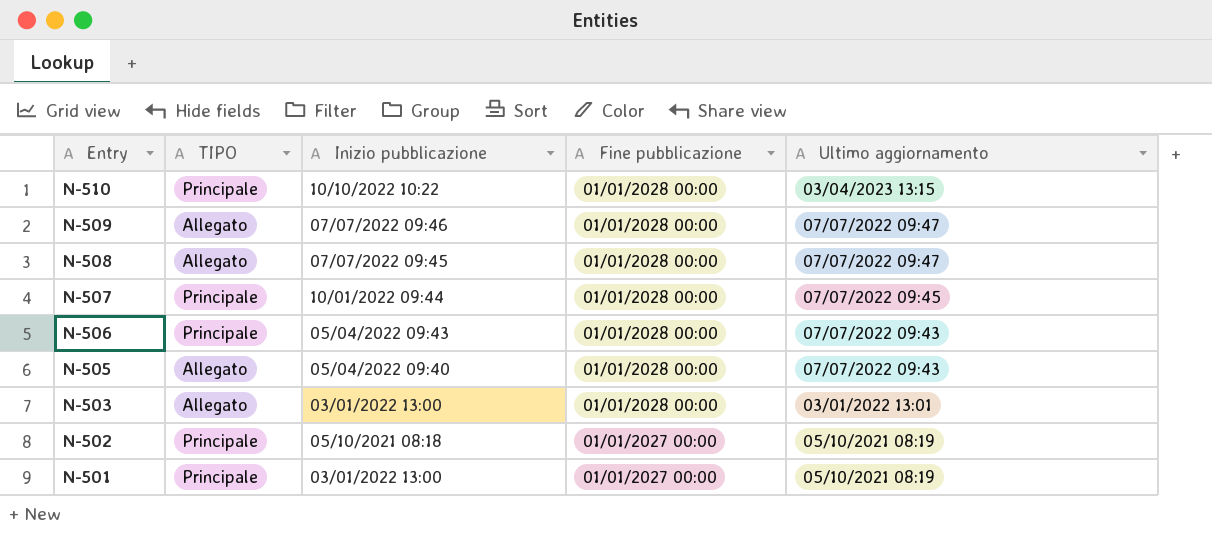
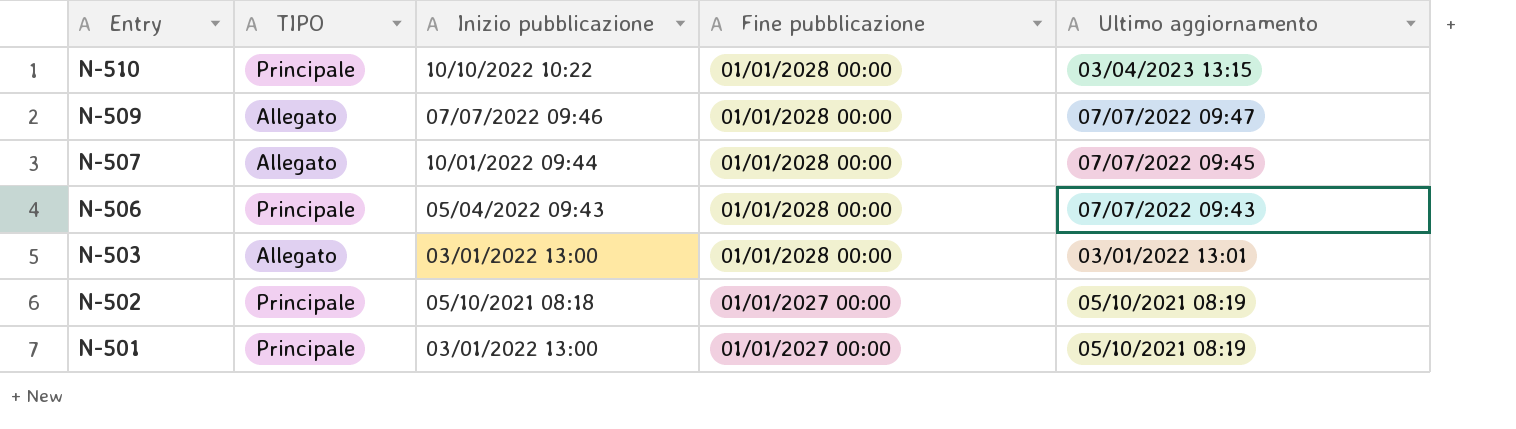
row N-508: Allegato | 07/07/2022 09:45 | 01/01/2028 00:00 | 07/07/2022 09:47 -> none
row N-505: Allegato | 05/04/2022 09:40 | 01/01/2028 00:00 | 07/07/2022 09:43 -> none
N-507 | TIPO: Principale -> Allegato

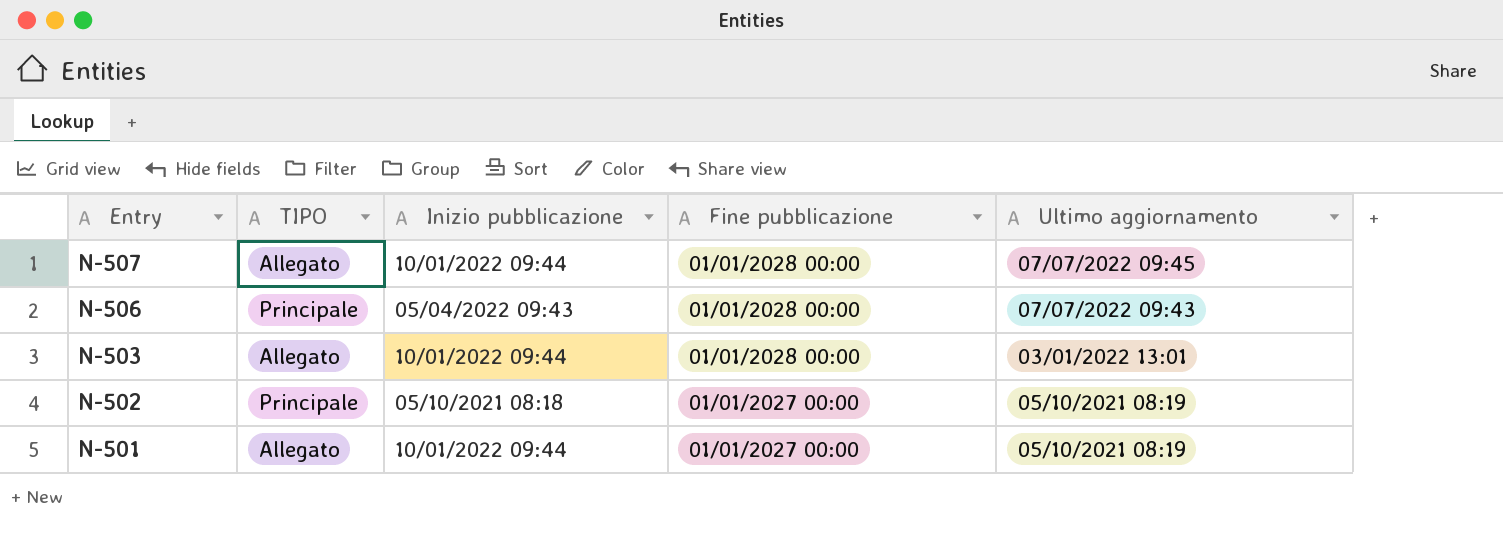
row N-510: Principale | 10/10/2022 10:22 | 01/01/2028 00:00 | 03/04/2023 13:15 -> none
row N-509: Allegato | 07/07/2022 09:46 | 01/01/2028 00:00 | 07/07/2022 09:47 -> none
N-503 | Inizio pubblicazione: 03/01/2022 13:00 -> 10/01/2022 09:44
N-501 | TIPO: Principale -> Allegato
N-501 | Inizio pubblicazione: 03/01/2022 13:00 -> 10/01/2022 09:44

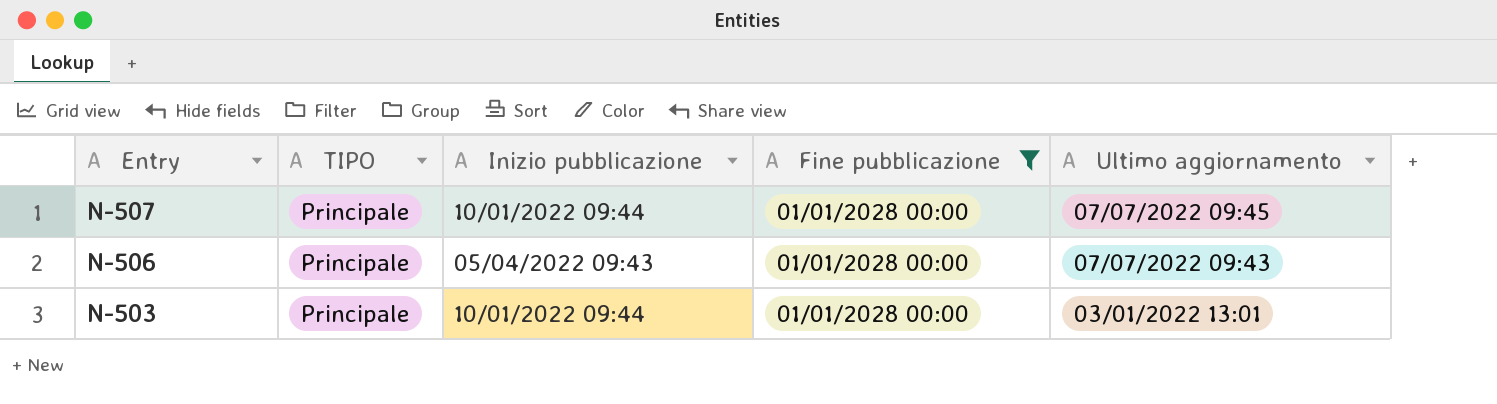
filter: none -> Fine pubblicazione = 01/01/2028 00:00
N-507 | TIPO: Allegato -> Principale
N-503 | TIPO: Allegato -> Principale

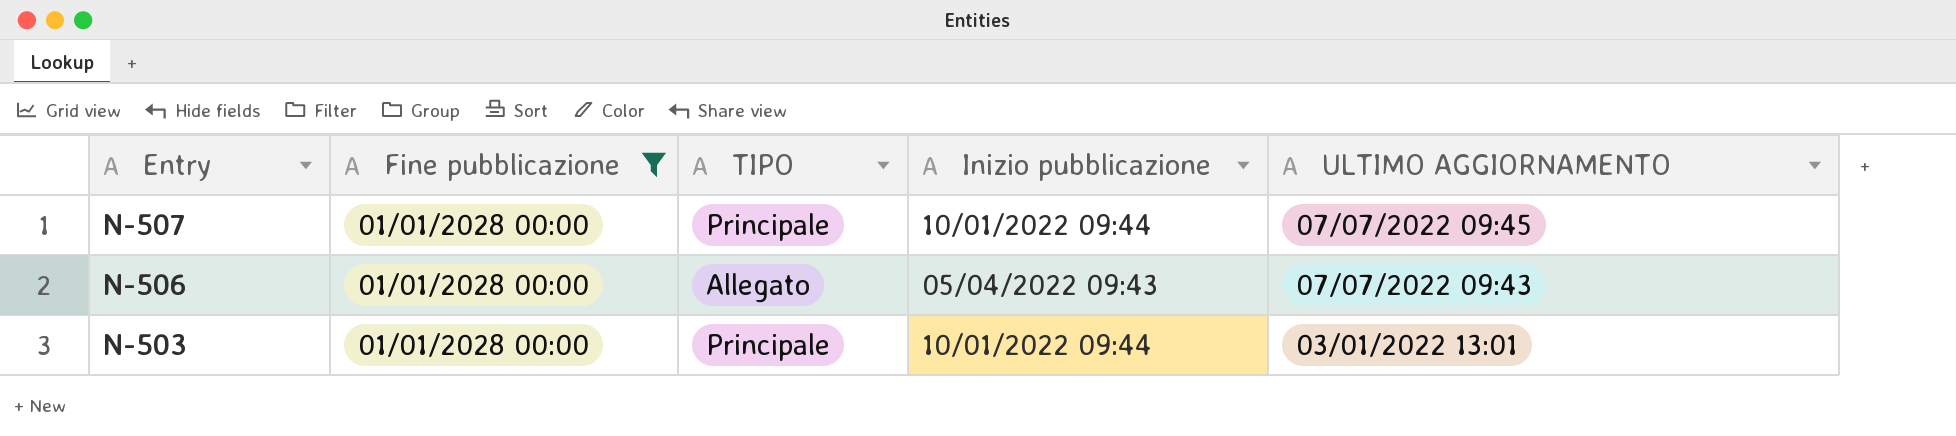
column Fine pubblicazione | position: 4 -> 2
column name: Ultimo aggiornamento -> ULTIMO AGGIORNAMENTO
N-506 | TIPO: Principale -> Allegato

